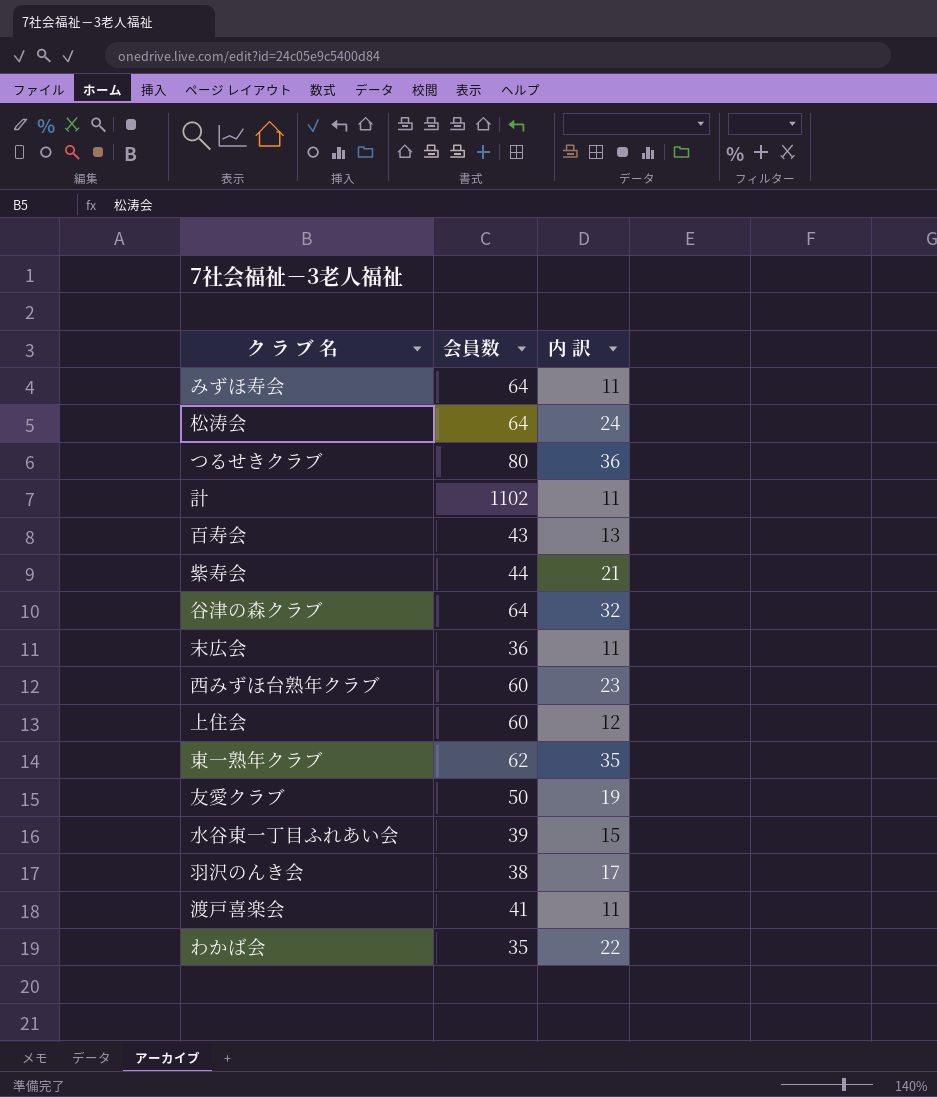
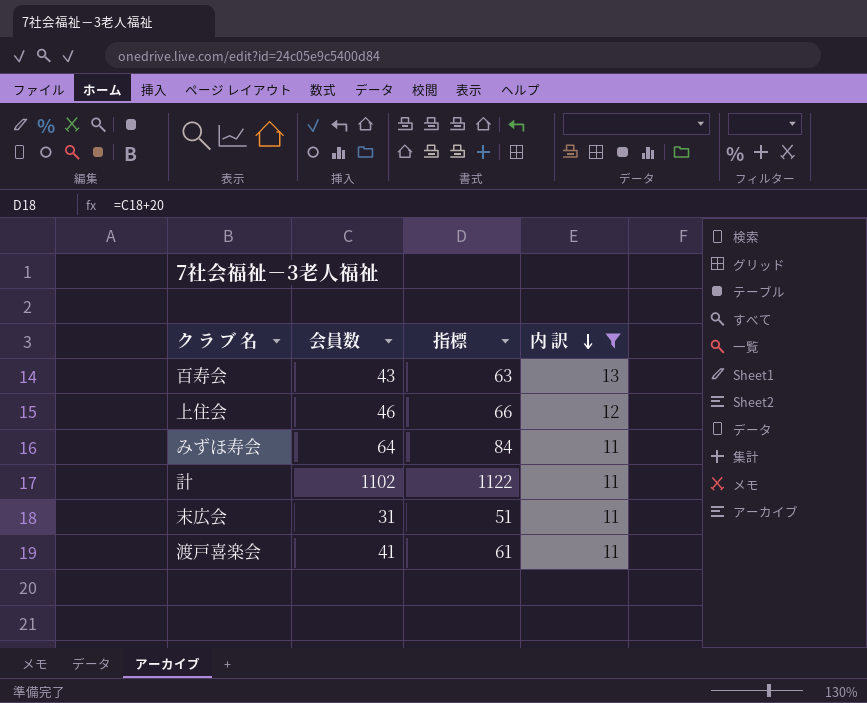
filter: none -> 内 訳 <= 13
row order: none -> 内 訳 descending
column 指標 | formula: none -> [会員数] + 20
上住会 | 会員数: 60 -> 46
末広会 | 会員数: 36 -> 31

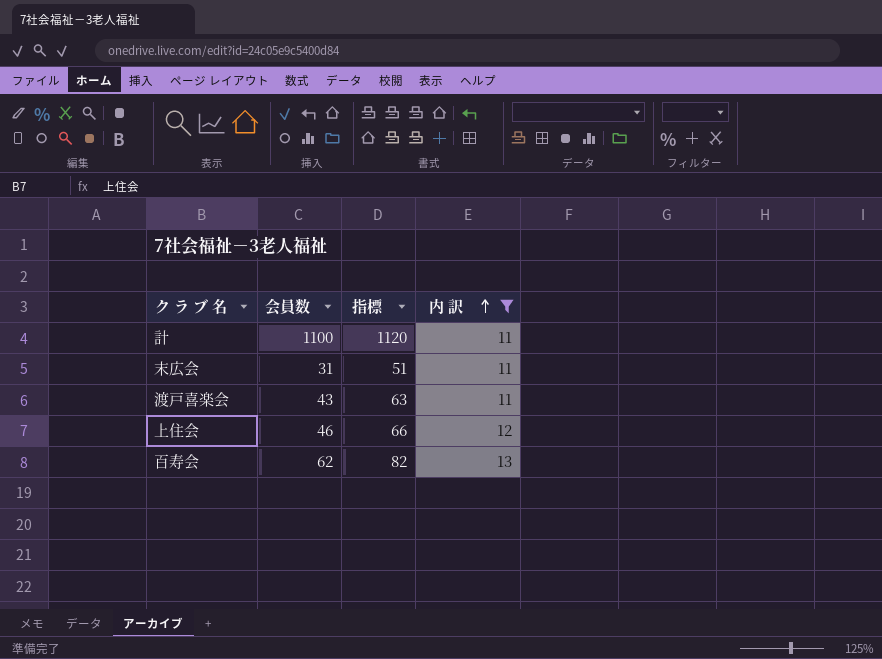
row order: 内 訳 descending -> 内 訳 ascending
row みずほ寿会: 64 | 84 | 11 -> none
計 | 会員数: 1102 -> 1100
計 | 指標: 1122 -> 1120
渡戸喜楽会 | 会員数: 41 -> 43
渡戸喜楽会 | 指標: 61 -> 63
百寿会 | 会員数: 43 -> 62
百寿会 | 指標: 63 -> 82

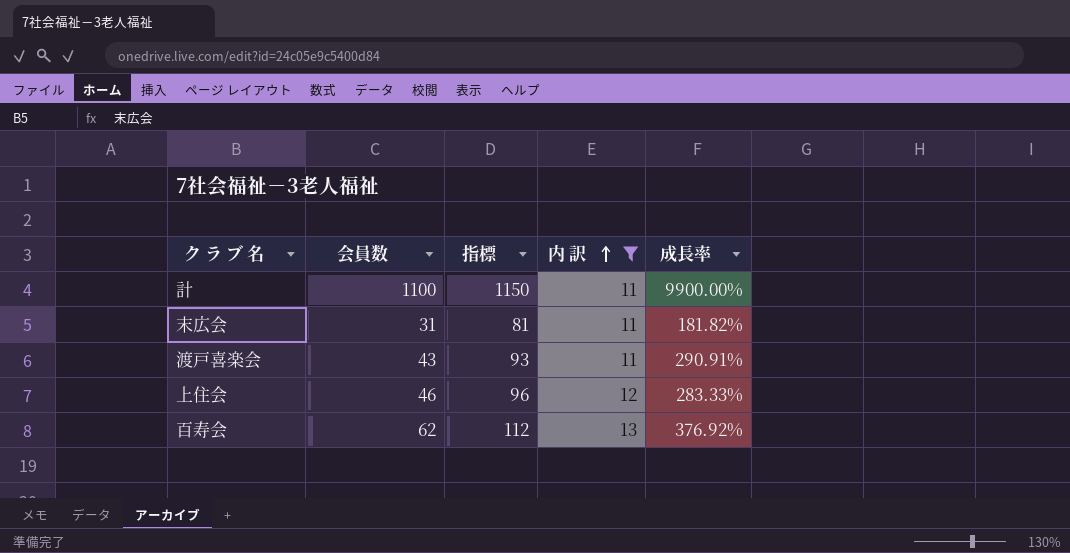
column 指標 | formula: [会員数] + 20 -> [会員数] + 50
column 成長率 | formula: none -> ([会員数] - [内 訳]) / [内 訳]

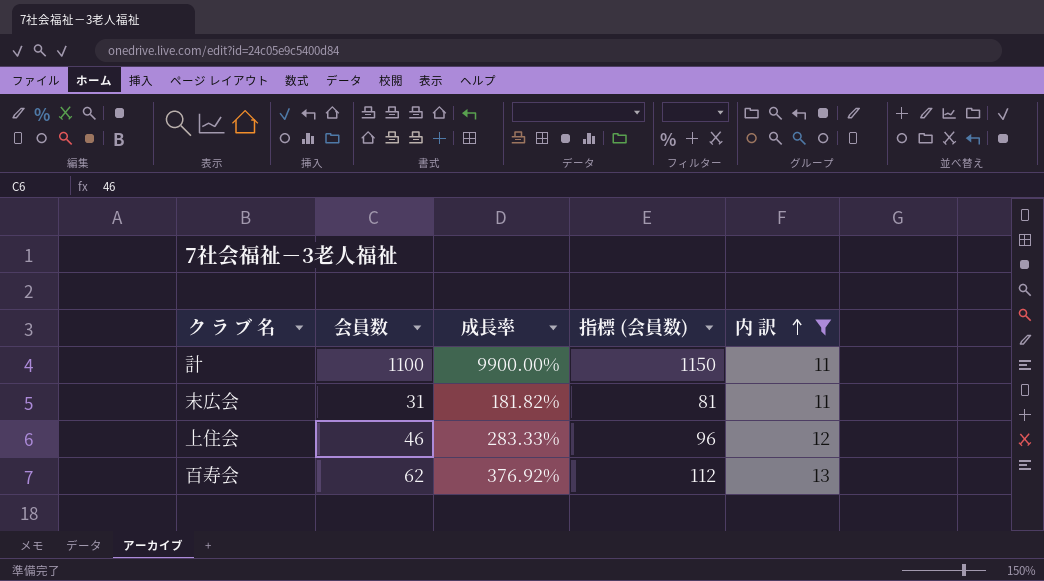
column 成長率 | position: 5 -> 3
column name: 指標 -> 指標 (会員数)
row 渡戸喜楽会: 43 | 93 | 11 | 290.91% -> none

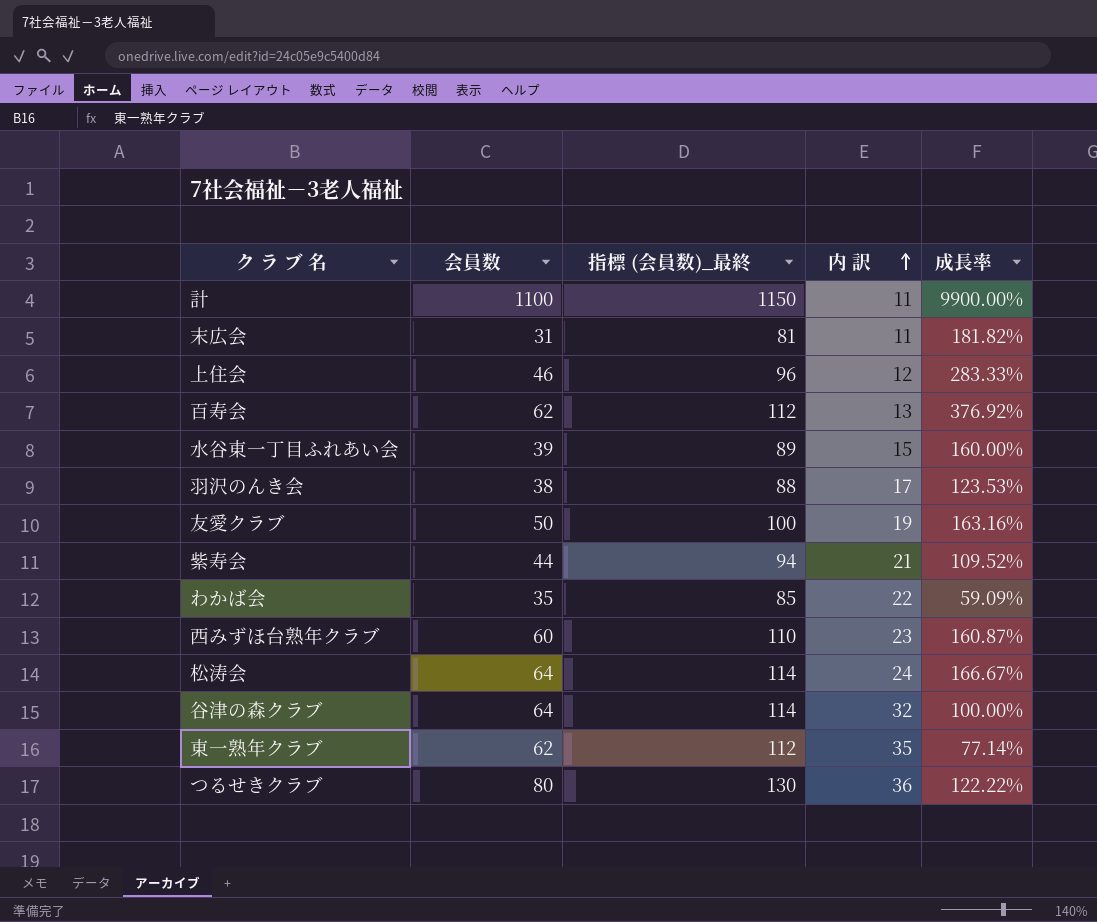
filter: 内 訳 <= 13 -> none
column name: 指標 (会員数) -> 指標 (会員数)_最終
column 成長率 | position: 3 -> 5

